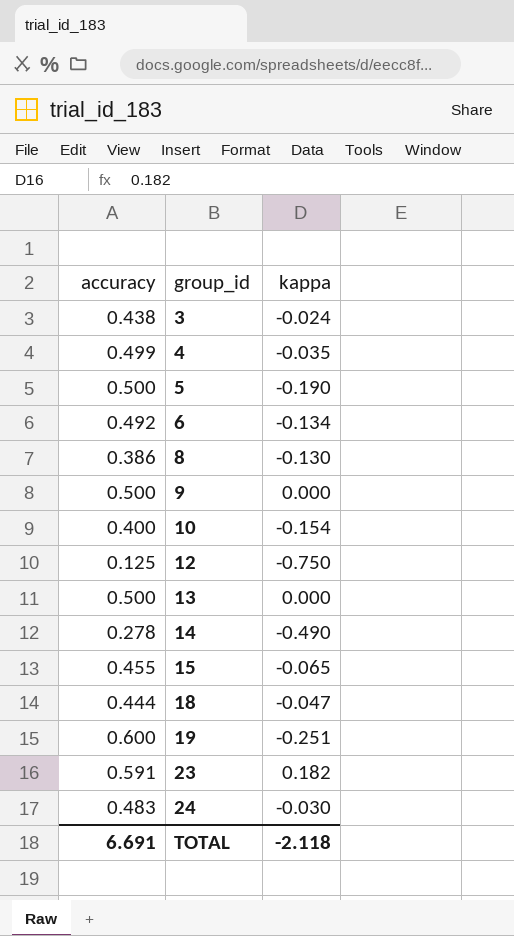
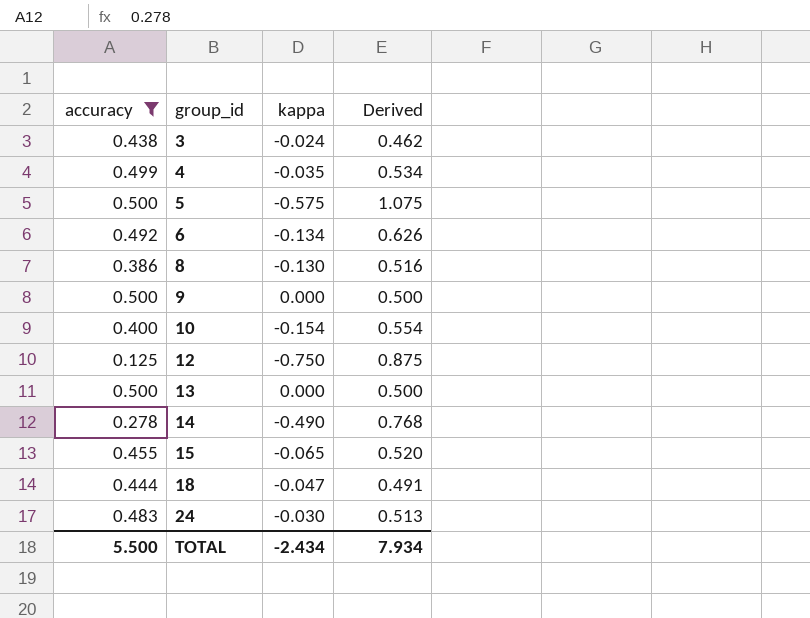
filter: none -> accuracy <= 0.500
column Derived | formula: none -> [accuracy] - [kappa]
5 | kappa: -0.190 -> -0.575
TOTAL | accuracy: 6.691 -> 5.500
TOTAL | kappa: -2.118 -> -2.434

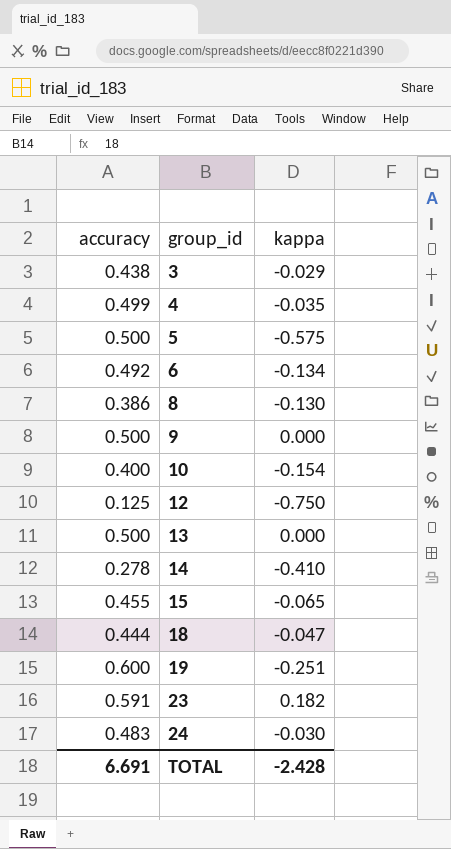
filter: accuracy <= 0.500 -> none
column Derived | formula: [accuracy] - [kappa] -> none
3 | kappa: -0.024 -> -0.029
14 | kappa: -0.490 -> -0.410
TOTAL | accuracy: 5.500 -> 6.691
TOTAL | kappa: -2.434 -> -2.428

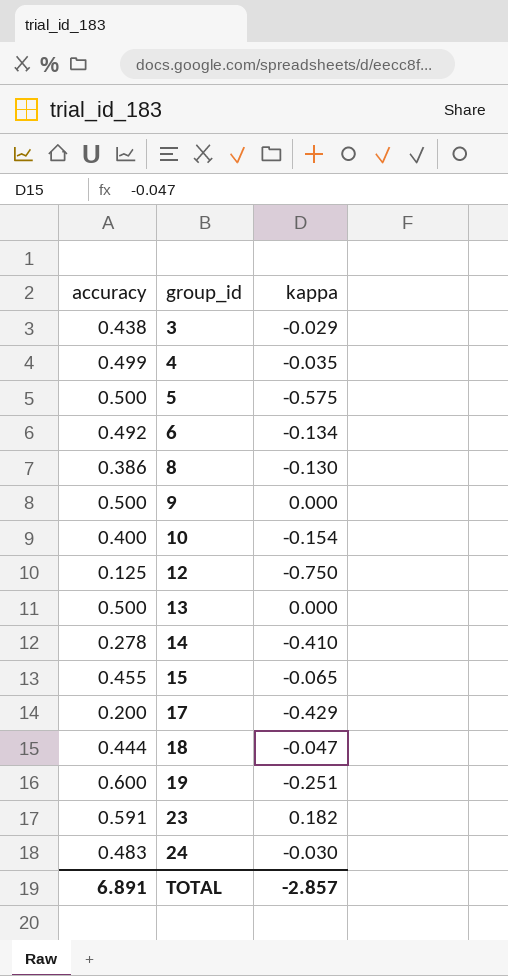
row 17: none -> 0.200 | -0.429
TOTAL | accuracy: 6.691 -> 6.891
TOTAL | kappa: -2.428 -> -2.857

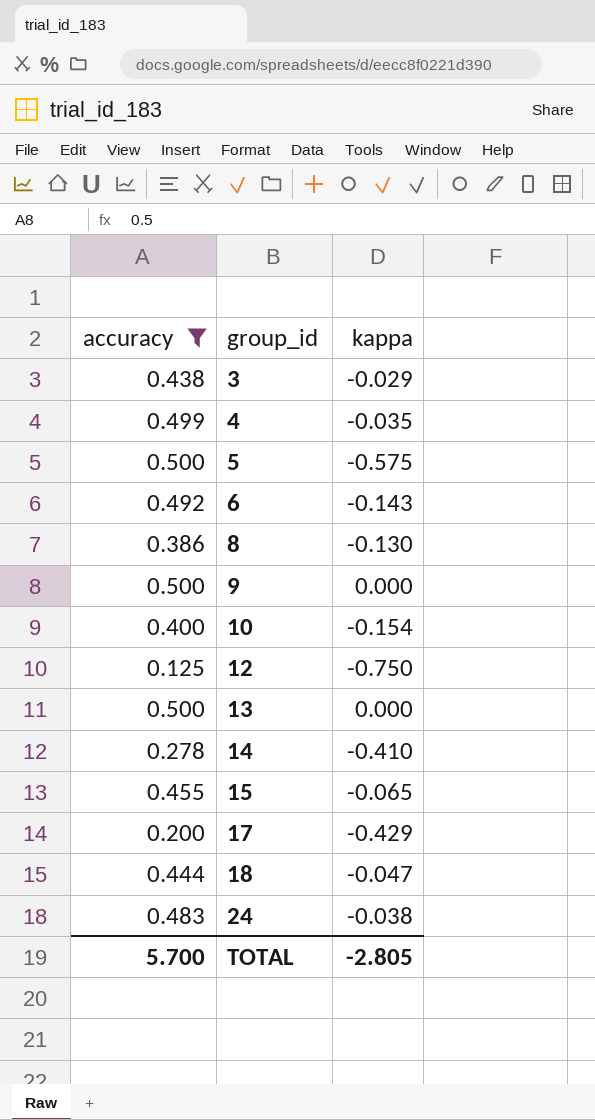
filter: none -> accuracy <= 0.500
6 | kappa: -0.134 -> -0.143
24 | kappa: -0.030 -> -0.038
TOTAL | accuracy: 6.891 -> 5.700
TOTAL | kappa: -2.857 -> -2.805

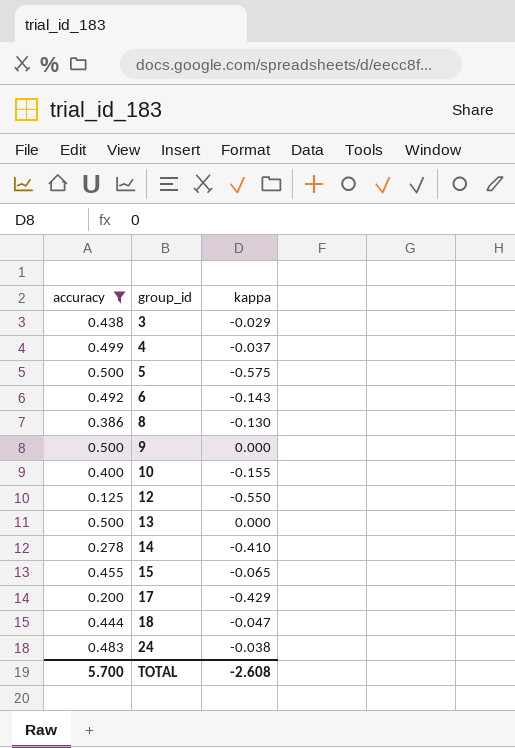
4 | kappa: -0.035 -> -0.037
10 | kappa: -0.154 -> -0.155
12 | kappa: -0.750 -> -0.550
TOTAL | kappa: -2.805 -> -2.608

